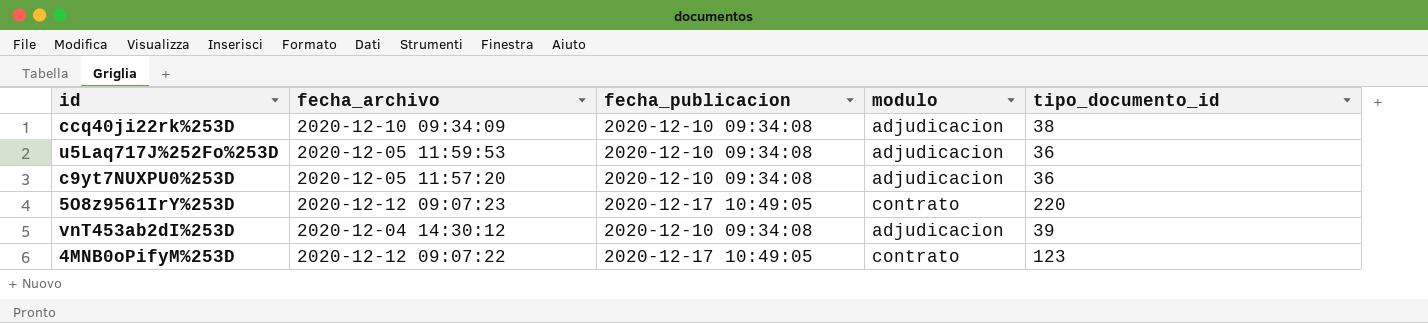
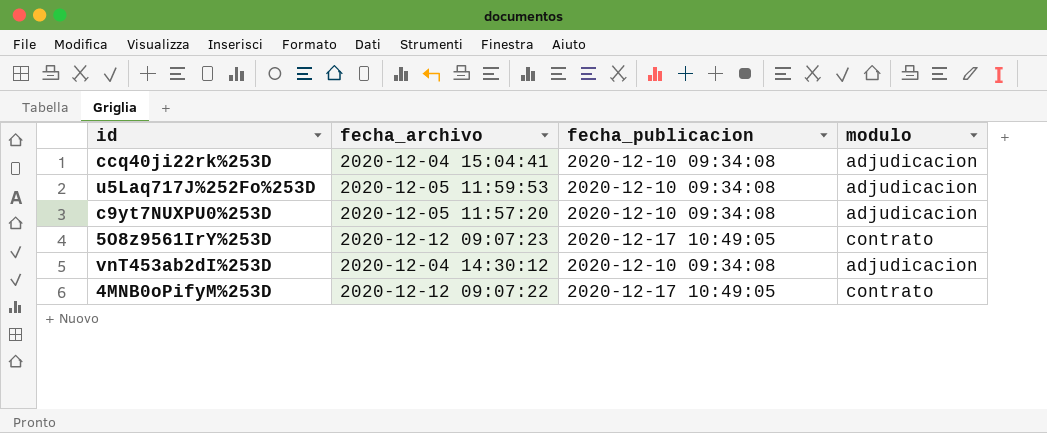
column tipo_documento_id | position: 5 -> none
ccq40ji22rk%253D | fecha_archivo: 2020-12-10 09:34:09 -> 2020-12-04 15:04:41

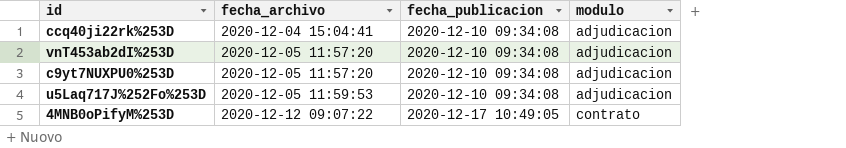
row order: none -> fecha_archivo ascending
row 5O8z9561IrY%253D: 2020-12-12 09:07:23 | 2020-12-17 10:49:05 | contrato -> none
vnT453ab2dI%253D | fecha_archivo: 2020-12-04 14:30:12 -> 2020-12-05 11:57:20

